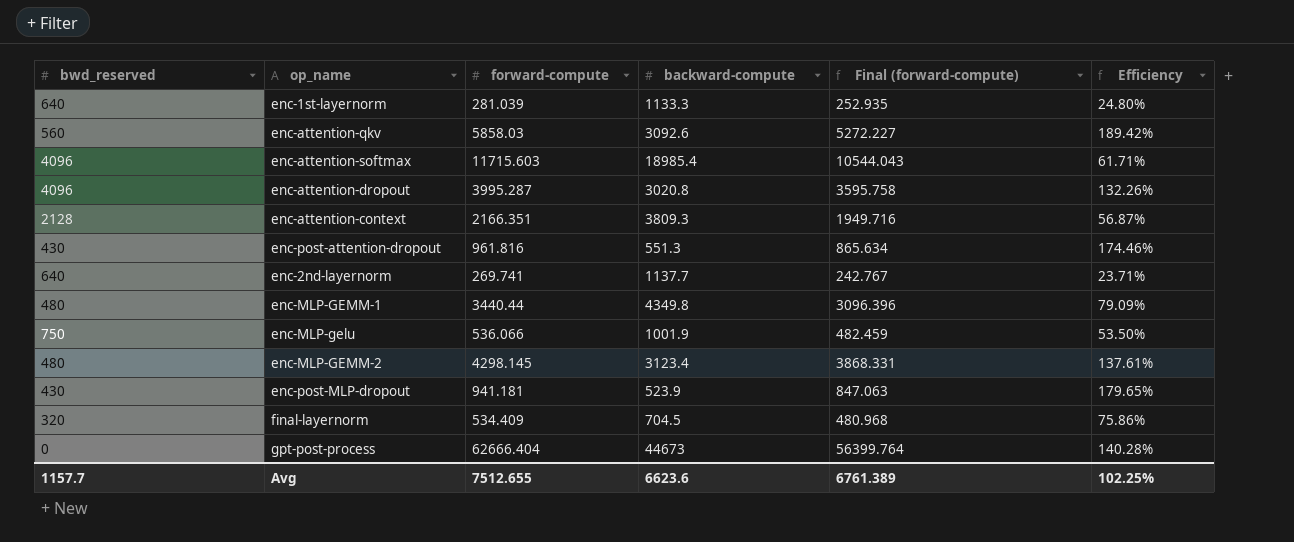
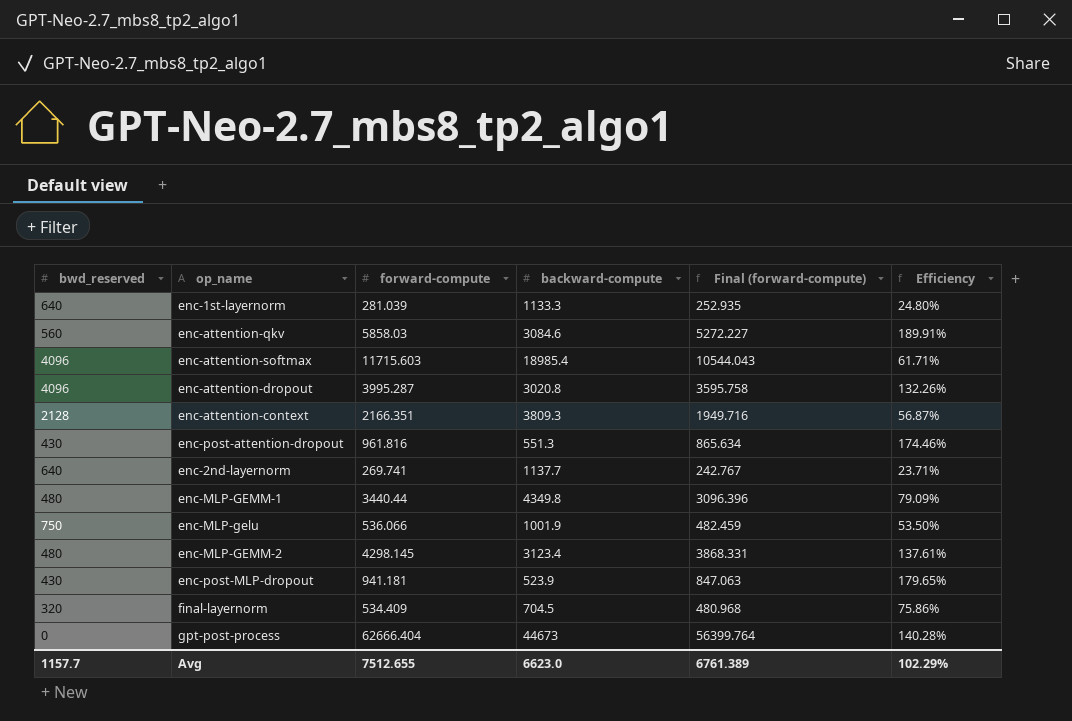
enc-attention-qkv | backward-compute: 3092.6 -> 3084.6
enc-attention-qkv | Efficiency: 189.42% -> 189.91%
Avg | backward-compute: 6623.6 -> 6623.0
Avg | Efficiency: 102.25% -> 102.29%

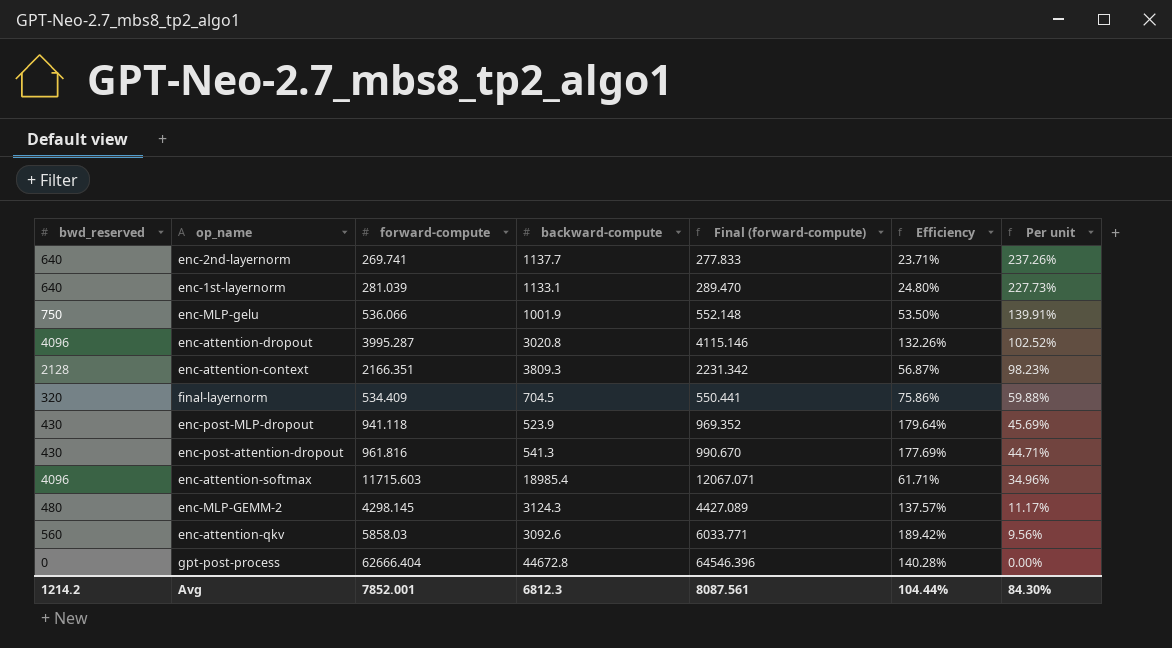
row order: none -> Per unit descending
column Final (forward-compute) | formula: [forward-compute] * 0.9 -> [forward-compute] * 1.03
column Per unit | formula: none -> [bwd_reserved] / [forward-compute]
row enc-MLP-GEMM-1: 480 | 3440.44 | 4349.8 | 3096.396 | 79.09% -> none
enc-1st-layernorm | backward-compute: 1133.3 -> 1133.1
enc-post-MLP-dropout | forward-compute: 941.181 -> 941.118
enc-post-MLP-dropout | Efficiency: 179.65% -> 179.64%
enc-post-attention-dropout | backward-compute: 551.3 -> 541.3
enc-post-attention-dropout | Efficiency: 174.46% -> 177.69%
enc-MLP-GEMM-2 | backward-compute: 3123.4 -> 3124.3
enc-MLP-GEMM-2 | Efficiency: 137.61% -> 137.57%
enc-attention-qkv | backward-compute: 3084.6 -> 3092.6
enc-attention-qkv | Efficiency: 189.91% -> 189.42%
gpt-post-process | backward-compute: 44673 -> 44672.8
Avg | bwd_reserved: 1157.7 -> 1214.2
Avg | forward-compute: 7512.655 -> 7852.001
Avg | backward-compute: 6623.0 -> 6812.3
Avg | Final (forward-compute): 6761.389 -> 8087.561
Avg | Efficiency: 102.29% -> 104.44%

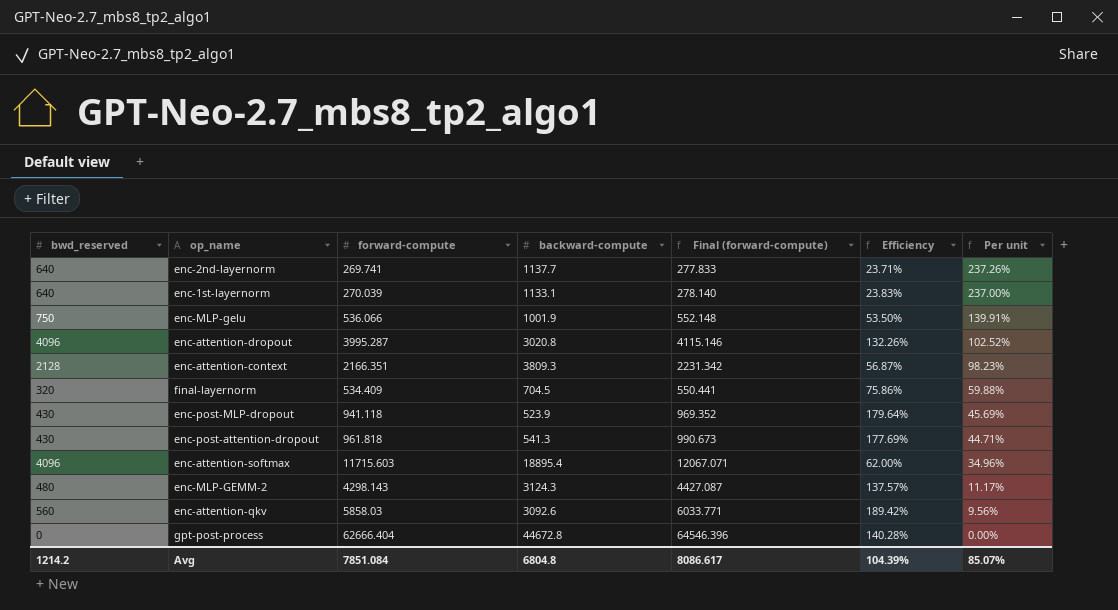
enc-1st-layernorm | forward-compute: 281.039 -> 270.039
enc-1st-layernorm | Final (forward-compute): 289.470 -> 278.140
enc-1st-layernorm | Efficiency: 24.80% -> 23.83%
enc-1st-layernorm | Per unit: 227.73% -> 237.00%
enc-post-attention-dropout | forward-compute: 961.816 -> 961.818
enc-post-attention-dropout | Final (forward-compute): 990.670 -> 990.673
enc-attention-softmax | backward-compute: 18985.4 -> 18895.4
enc-attention-softmax | Efficiency: 61.71% -> 62.00%
enc-MLP-GEMM-2 | forward-compute: 4298.145 -> 4298.143
enc-MLP-GEMM-2 | Final (forward-compute): 4427.089 -> 4427.087
Avg | forward-compute: 7852.001 -> 7851.084
Avg | backward-compute: 6812.3 -> 6804.8
Avg | Final (forward-compute): 8087.561 -> 8086.617
Avg | Efficiency: 104.44% -> 104.39%
Avg | Per unit: 84.30% -> 85.07%

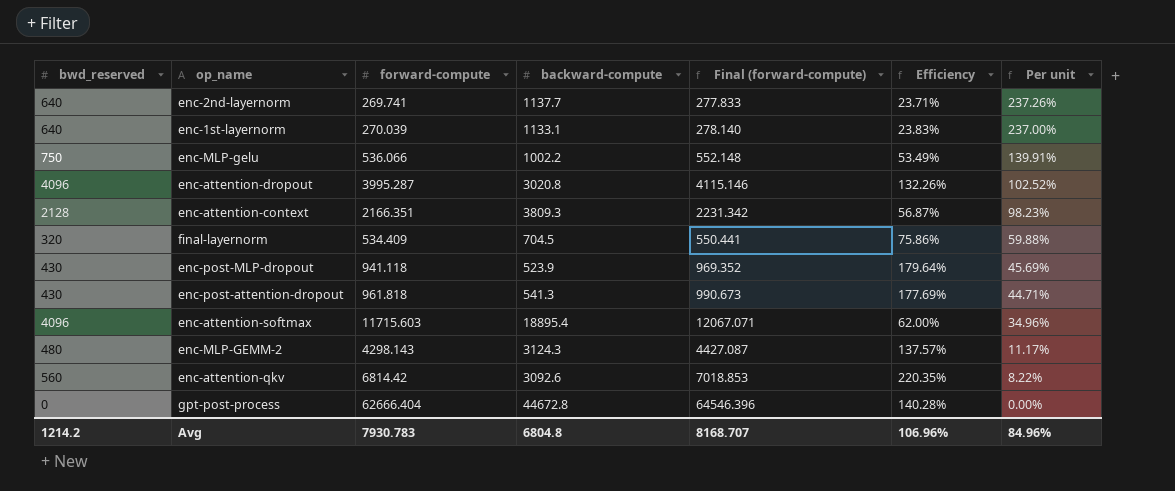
enc-MLP-gelu | backward-compute: 1001.9 -> 1002.2
enc-MLP-gelu | Efficiency: 53.50% -> 53.49%
enc-attention-qkv | forward-compute: 5858.03 -> 6814.42
enc-attention-qkv | Final (forward-compute): 6033.771 -> 7018.853
enc-attention-qkv | Efficiency: 189.42% -> 220.35%
enc-attention-qkv | Per unit: 9.56% -> 8.22%
Avg | forward-compute: 7851.084 -> 7930.783
Avg | Final (forward-compute): 8086.617 -> 8168.707
Avg | Efficiency: 104.39% -> 106.96%
Avg | Per unit: 85.07% -> 84.96%

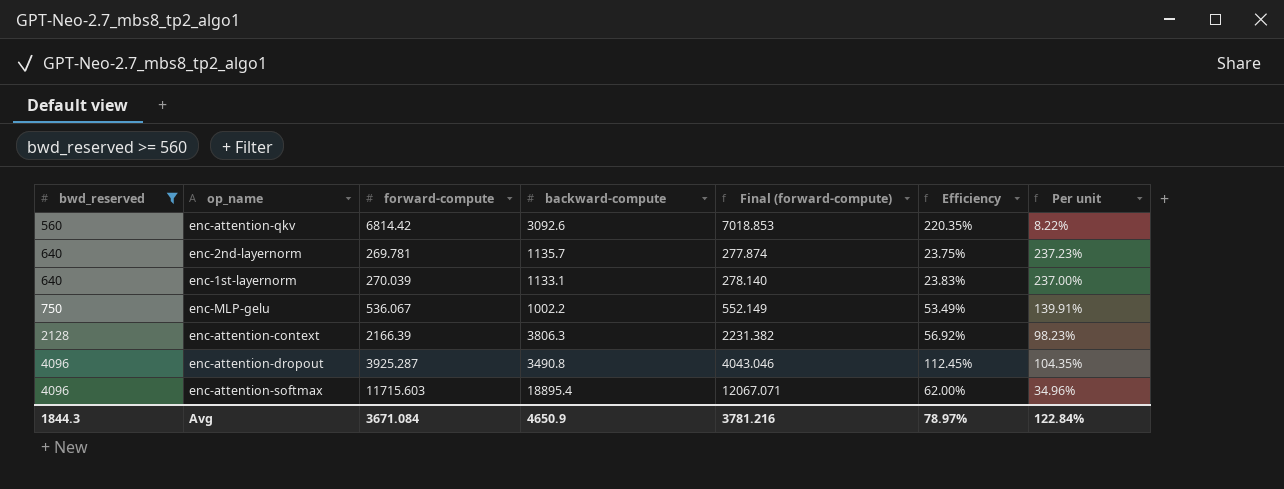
filter: none -> bwd_reserved >= 560
row order: Per unit descending -> bwd_reserved ascending
enc-2nd-layernorm | forward-compute: 269.741 -> 269.781
enc-2nd-layernorm | backward-compute: 1137.7 -> 1135.7
enc-2nd-layernorm | Final (forward-compute): 277.833 -> 277.874
enc-2nd-layernorm | Efficiency: 23.71% -> 23.75%
enc-2nd-layernorm | Per unit: 237.26% -> 237.23%
enc-MLP-gelu | forward-compute: 536.066 -> 536.067
enc-MLP-gelu | Final (forward-compute): 552.148 -> 552.149
enc-attention-context | forward-compute: 2166.351 -> 2166.39
enc-attention-context | backward-compute: 3809.3 -> 3806.3
enc-attention-context | Final (forward-compute): 2231.342 -> 2231.382
enc-attention-context | Efficiency: 56.87% -> 56.92%
enc-attention-dropout | forward-compute: 3995.287 -> 3925.287
enc-attention-dropout | backward-compute: 3020.8 -> 3490.8
enc-attention-dropout | Final (forward-compute): 4115.146 -> 4043.046
enc-attention-dropout | Efficiency: 132.26% -> 112.45%
enc-attention-dropout | Per unit: 102.52% -> 104.35%
Avg | bwd_reserved: 1214.2 -> 1844.3
Avg | forward-compute: 7930.783 -> 3671.084
Avg | backward-compute: 6804.8 -> 4650.9
Avg | Final (forward-compute): 8168.707 -> 3781.216
Avg | Efficiency: 106.96% -> 78.97%
Avg | Per unit: 84.96% -> 122.84%

